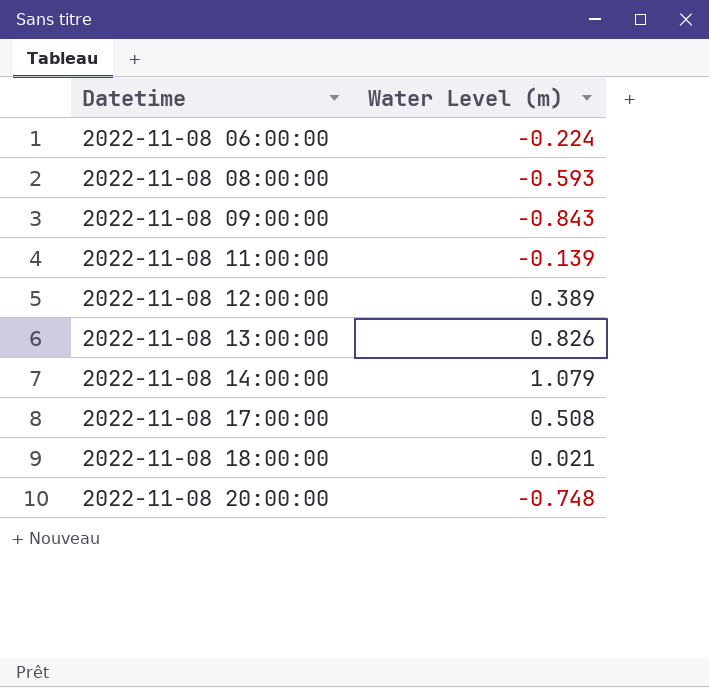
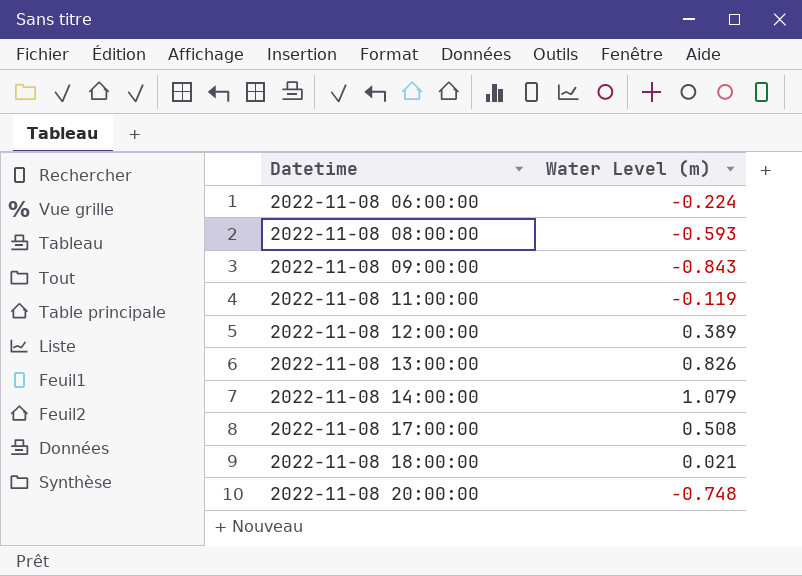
2022-11-08 11:00:00 | Water Level (m): -0.139 -> -0.119

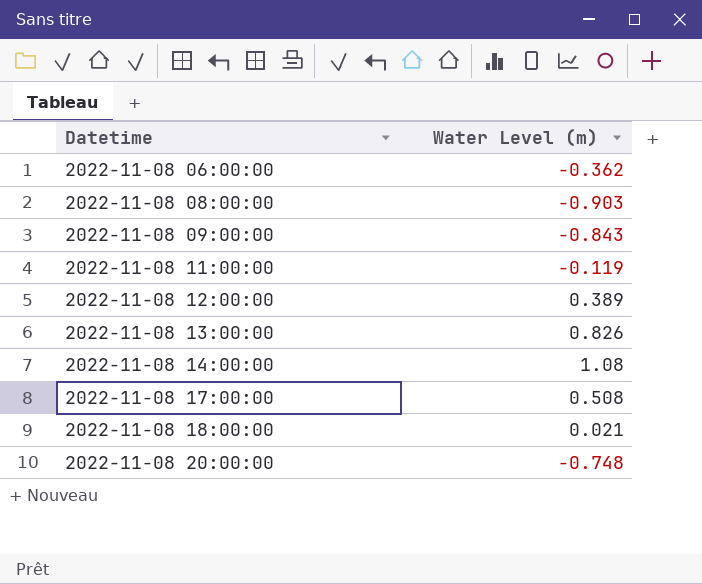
2022-11-08 06:00:00 | Water Level (m): -0.224 -> -0.362
2022-11-08 08:00:00 | Water Level (m): -0.593 -> -0.903
2022-11-08 14:00:00 | Water Level (m): 1.079 -> 1.08

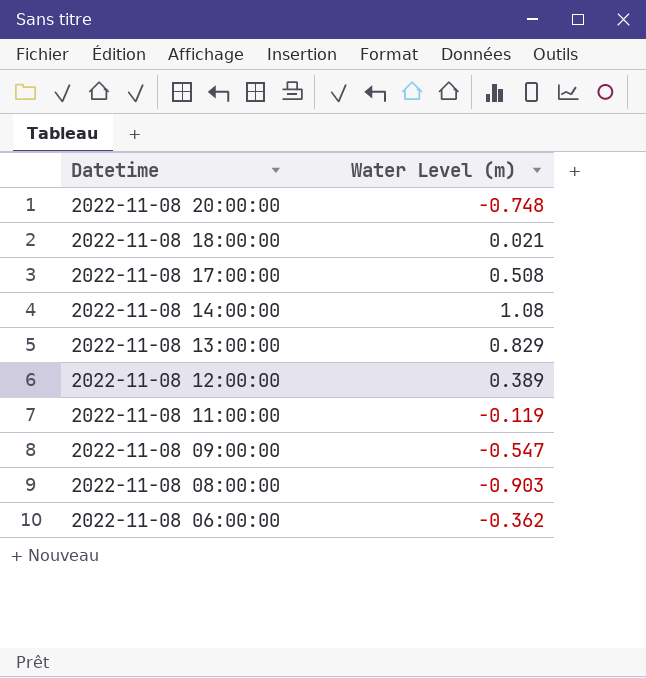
row order: Datetime ascending -> Datetime descending
2022-11-08 13:00:00 | Water Level (m): 0.826 -> 0.829
2022-11-08 09:00:00 | Water Level (m): -0.843 -> -0.547

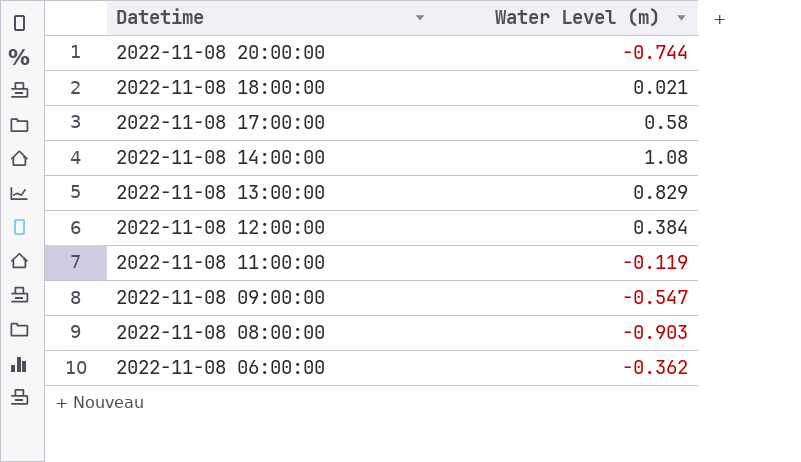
2022-11-08 20:00:00 | Water Level (m): -0.748 -> -0.744
2022-11-08 17:00:00 | Water Level (m): 0.508 -> 0.58
2022-11-08 12:00:00 | Water Level (m): 0.389 -> 0.384

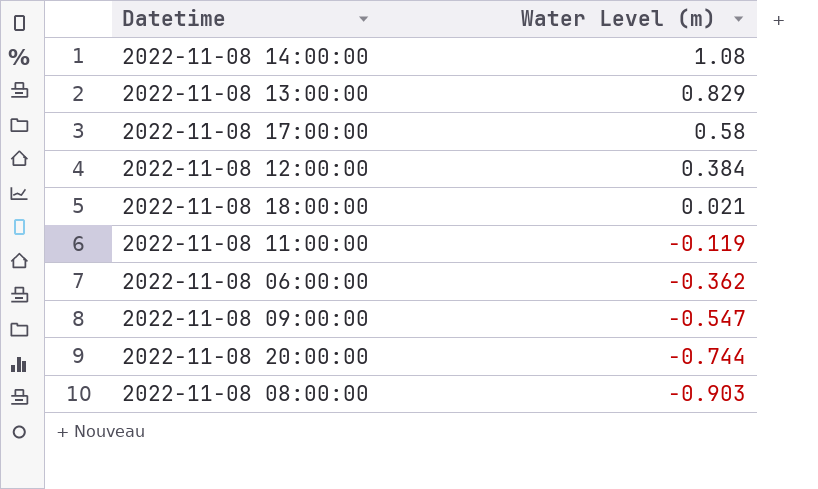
row order: Datetime descending -> Water Level (m) descending

